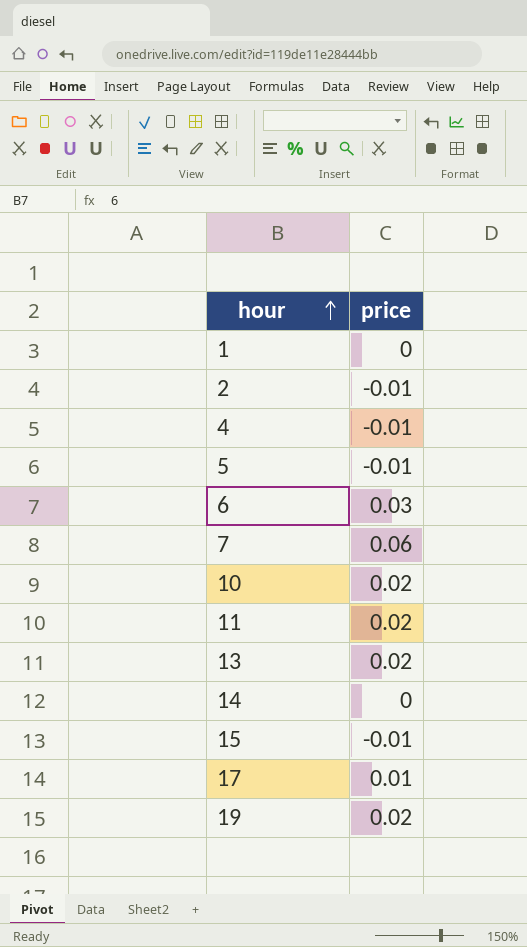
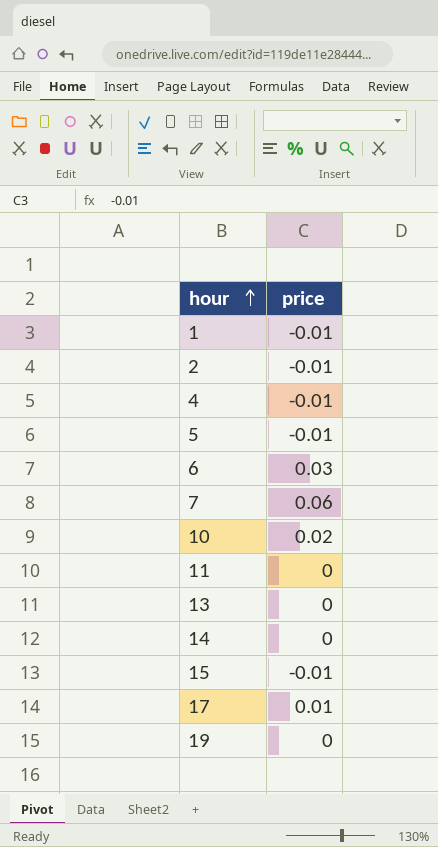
1 | price: 0 -> -0.01
11 | price: 0.02 -> 0
13 | price: 0.02 -> 0
19 | price: 0.02 -> 0

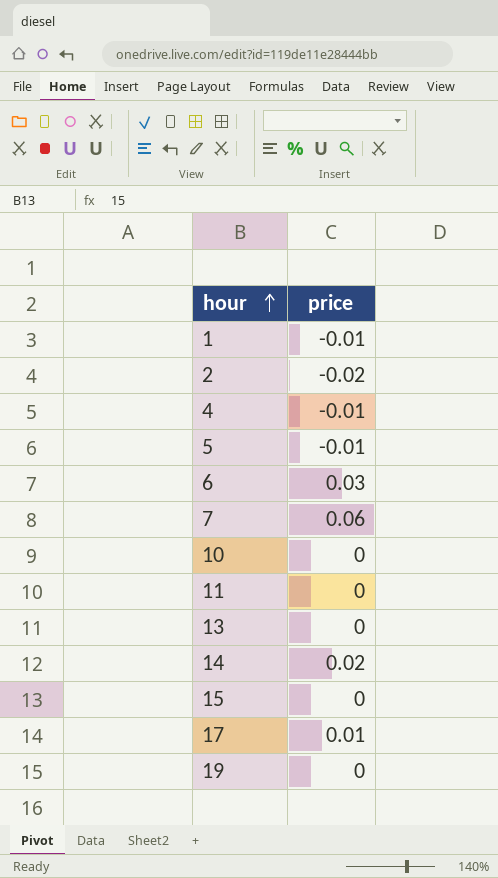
2 | price: -0.01 -> -0.02
10 | price: 0.02 -> 0
14 | price: 0 -> 0.02
15 | price: -0.01 -> 0

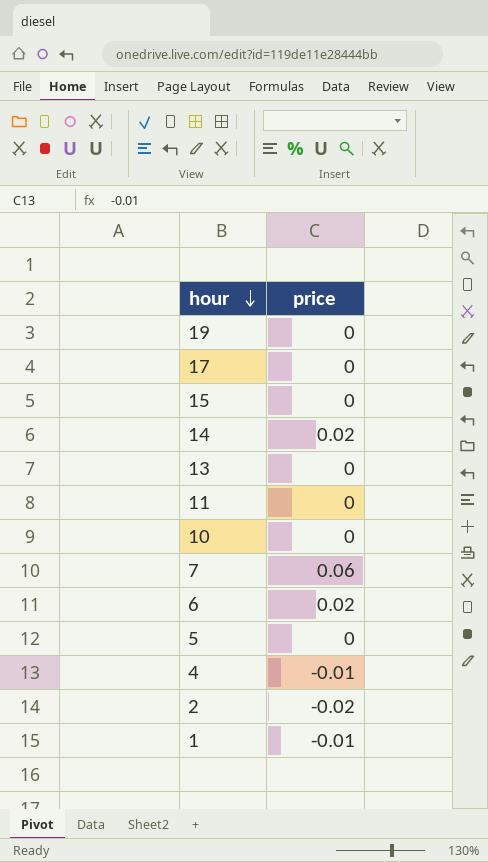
row order: hour ascending -> hour descending
17 | price: 0.01 -> 0
6 | price: 0.03 -> 0.02
5 | price: -0.01 -> 0

